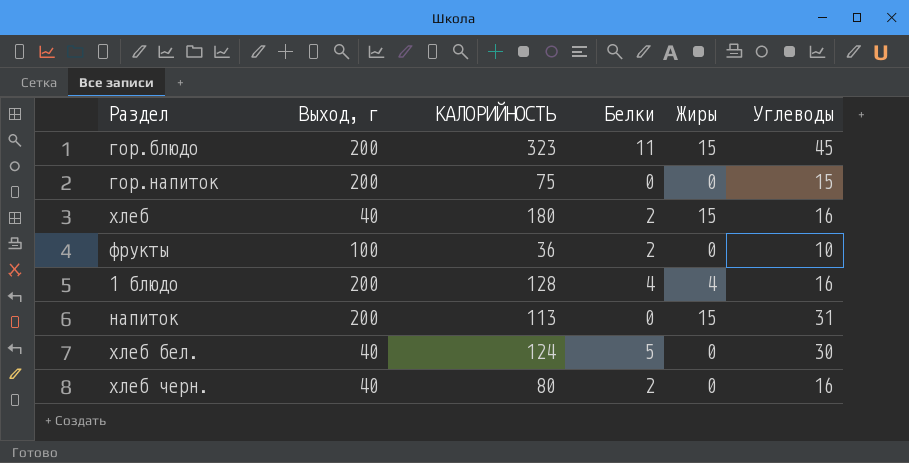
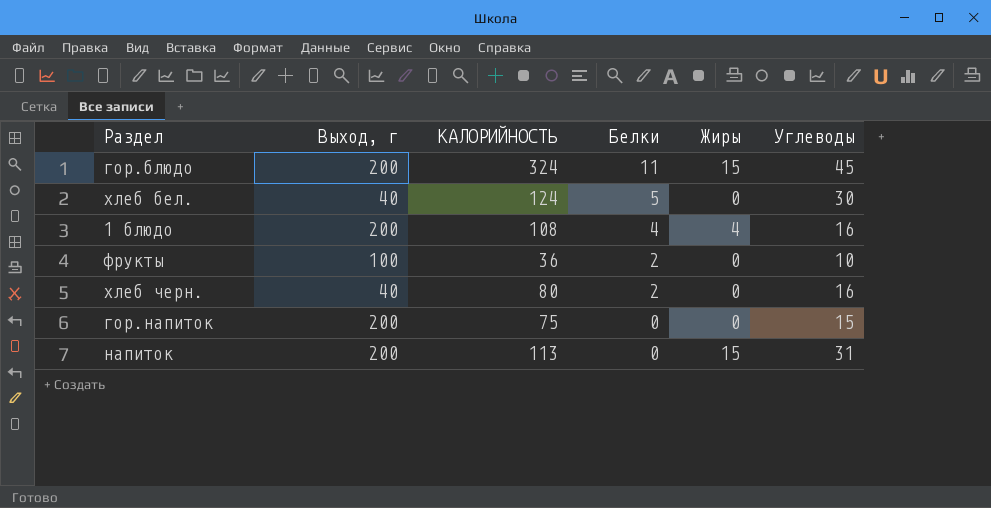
row order: none -> Белки descending
row хлеб: 40 | 180 | 2 | 15 | 16 -> none
гор.блюдо | КАЛОРИЙНОСТЬ: 323 -> 324
1 блюдо | КАЛОРИЙНОСТЬ: 128 -> 108

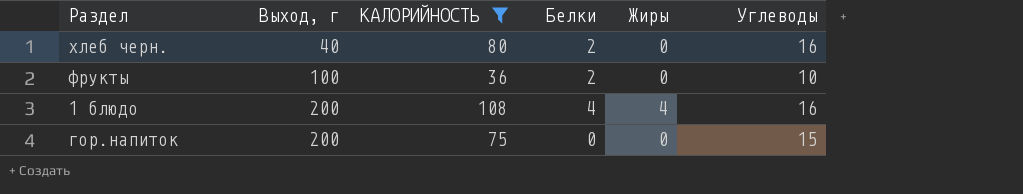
filter: none -> КАЛОРИЙНОСТЬ <= 108
row order: Белки descending -> Выход, г ascending

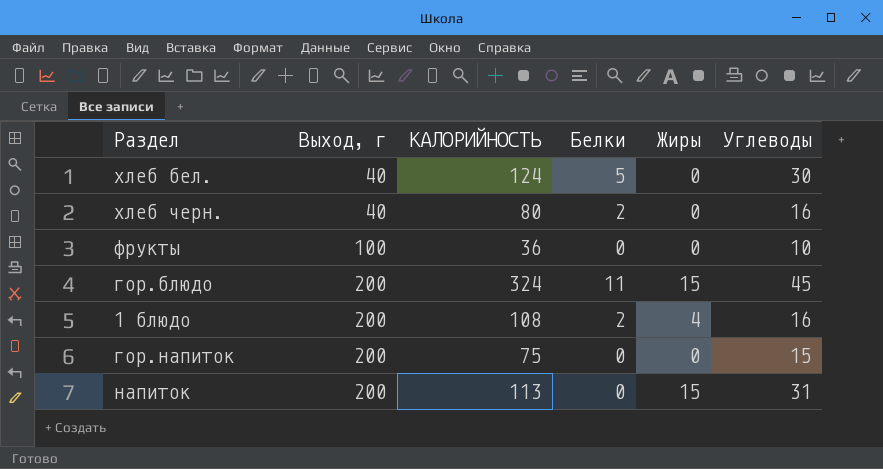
filter: КАЛОРИЙНОСТЬ <= 108 -> none
фрукты | Белки: 2 -> 0
1 блюдо | Белки: 4 -> 2

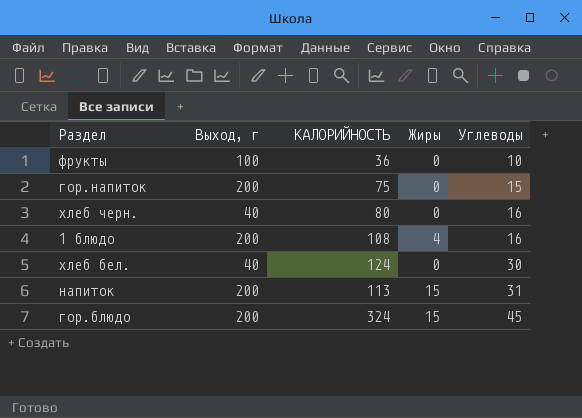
row order: Выход, г ascending -> Углеводы ascending
column Белки | position: 4 -> none

